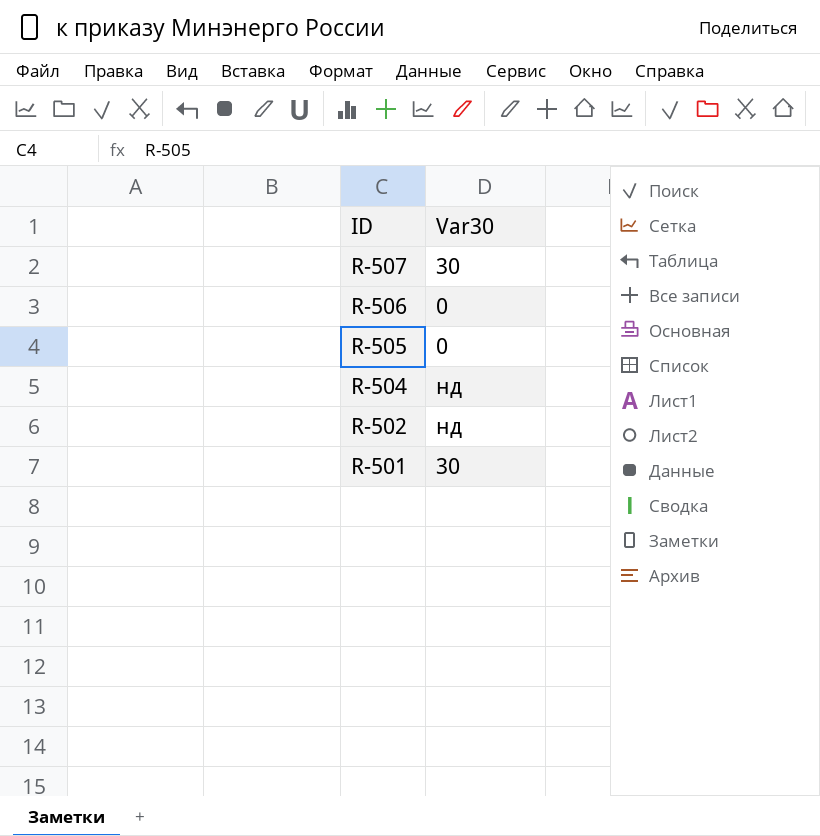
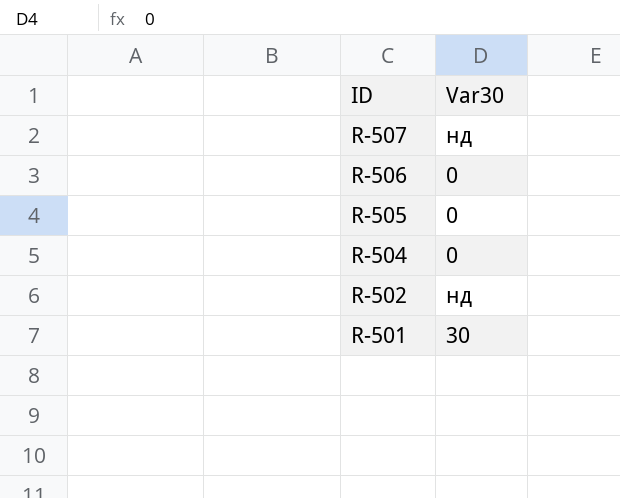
R-507 | Var30: 30 -> нд
R-504 | Var30: нд -> 0

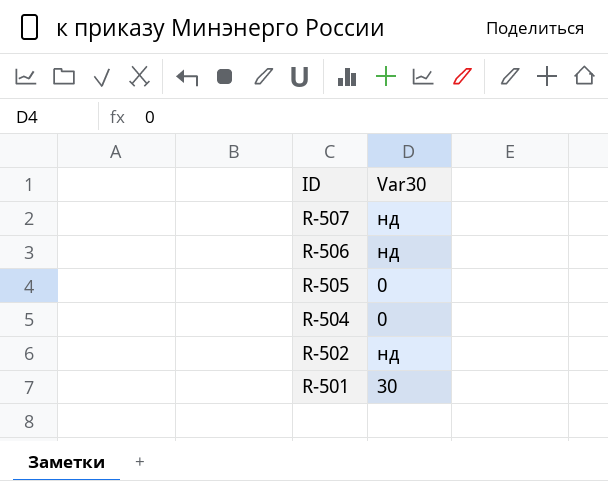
R-506 | Var30: 0 -> нд

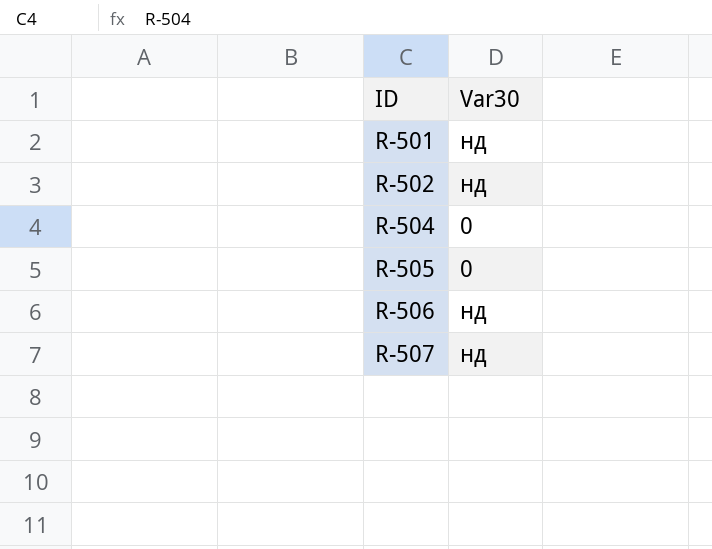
row order: ID descending -> ID ascending
R-501 | Var30: 30 -> нд

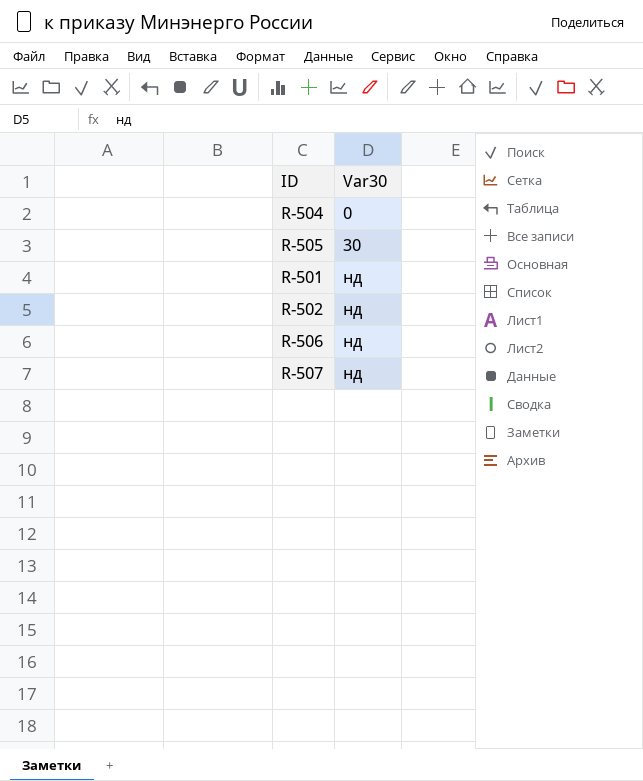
row order: ID ascending -> Var30 ascending
R-505 | Var30: 0 -> 30

